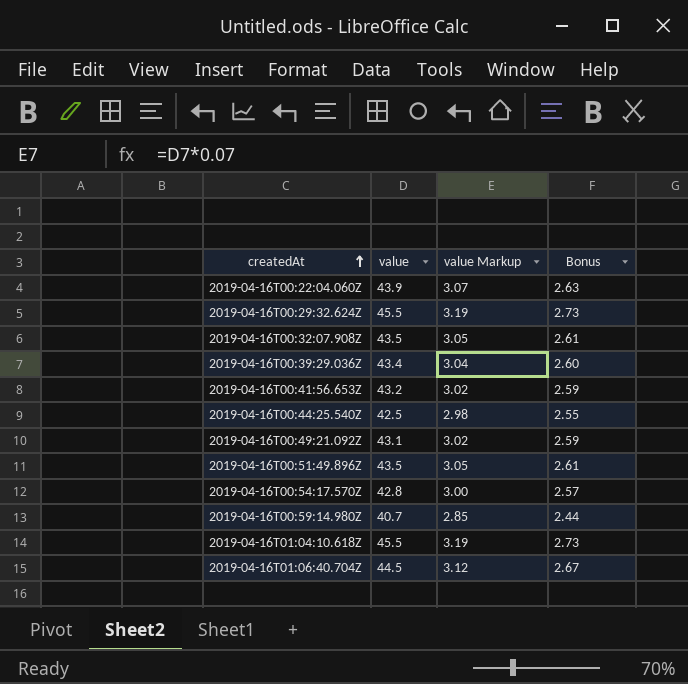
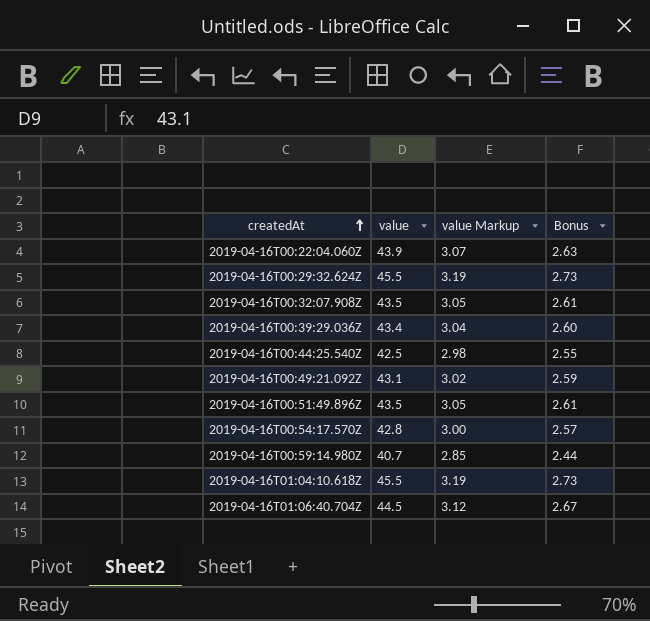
row 2019-04-16T00:41:56.653Z: 43.2 | 3.02 | 2.59 -> none

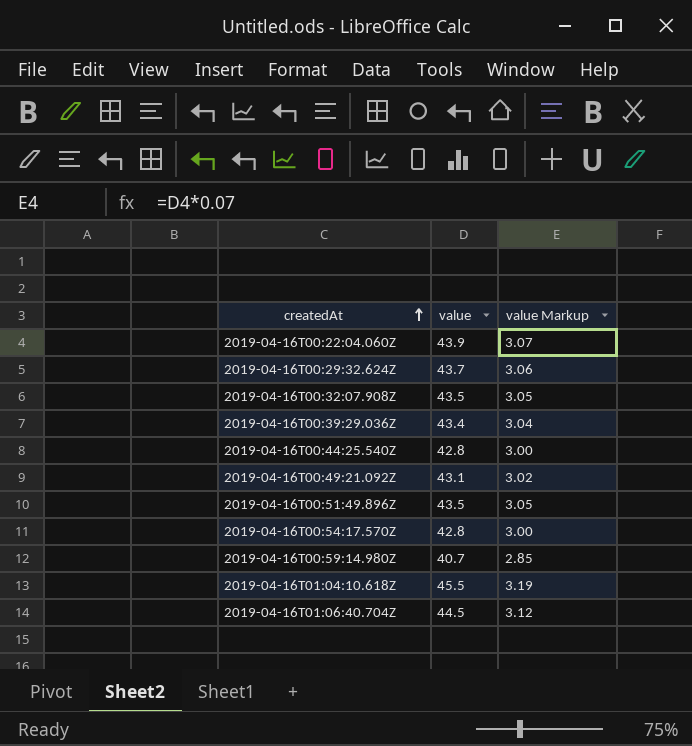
column Bonus | formula: [value] * 0.06 -> none
2019-04-16T00:29:32.624Z | value: 45.5 -> 43.7
2019-04-16T00:29:32.624Z | value Markup: 3.19 -> 3.06
2019-04-16T00:44:25.540Z | value: 42.5 -> 42.8
2019-04-16T00:44:25.540Z | value Markup: 2.98 -> 3.00

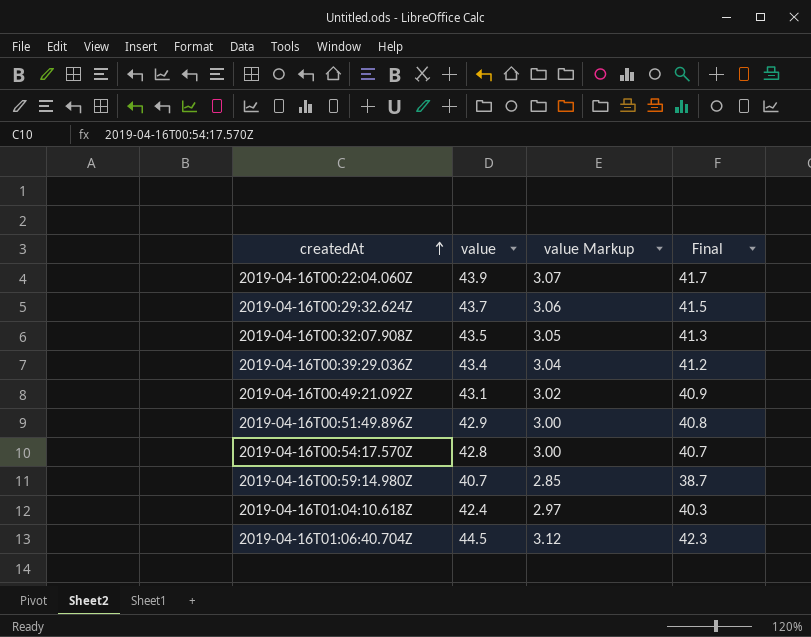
column Final | formula: none -> [value] * 0.95
row 2019-04-16T00:44:25.540Z: 42.8 | 3.00 -> none
2019-04-16T00:51:49.896Z | value: 43.5 -> 42.9
2019-04-16T00:51:49.896Z | value Markup: 3.05 -> 3.00
2019-04-16T01:04:10.618Z | value: 45.5 -> 42.4
2019-04-16T01:04:10.618Z | value Markup: 3.19 -> 2.97

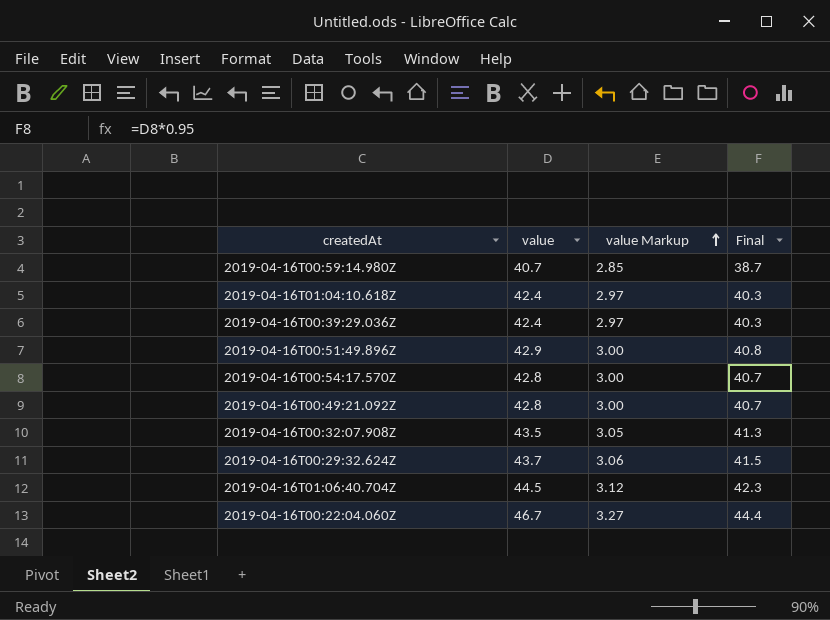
row order: createdAt ascending -> value Markup ascending
2019-04-16T00:39:29.036Z | value: 43.4 -> 42.4
2019-04-16T00:39:29.036Z | value Markup: 3.04 -> 2.97
2019-04-16T00:39:29.036Z | Final: 41.2 -> 40.3
2019-04-16T00:49:21.092Z | value: 43.1 -> 42.8
2019-04-16T00:49:21.092Z | value Markup: 3.02 -> 3.00
2019-04-16T00:49:21.092Z | Final: 40.9 -> 40.7
2019-04-16T00:22:04.060Z | value: 43.9 -> 46.7
2019-04-16T00:22:04.060Z | value Markup: 3.07 -> 3.27
2019-04-16T00:22:04.060Z | Final: 41.7 -> 44.4

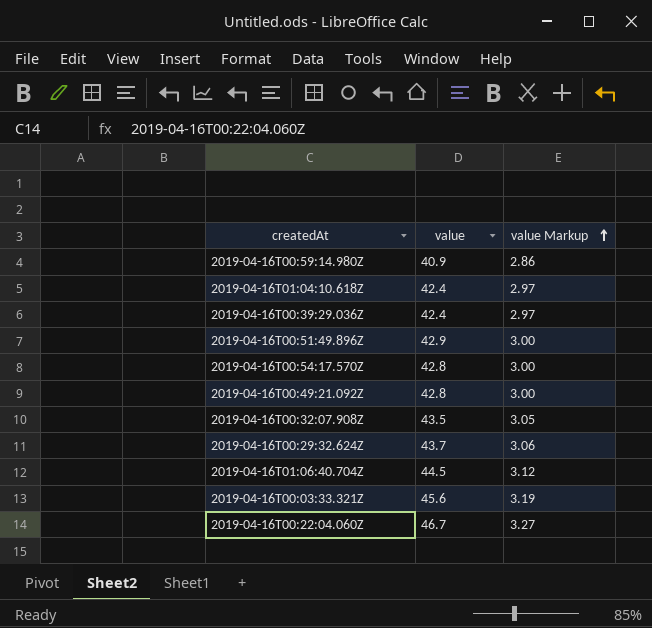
column Final | formula: [value] * 0.95 -> none
2019-04-16T00:59:14.980Z | value: 40.7 -> 40.9
2019-04-16T00:59:14.980Z | value Markup: 2.85 -> 2.86
row 2019-04-16T00:03:33.321Z: none -> 45.6 | 3.19

